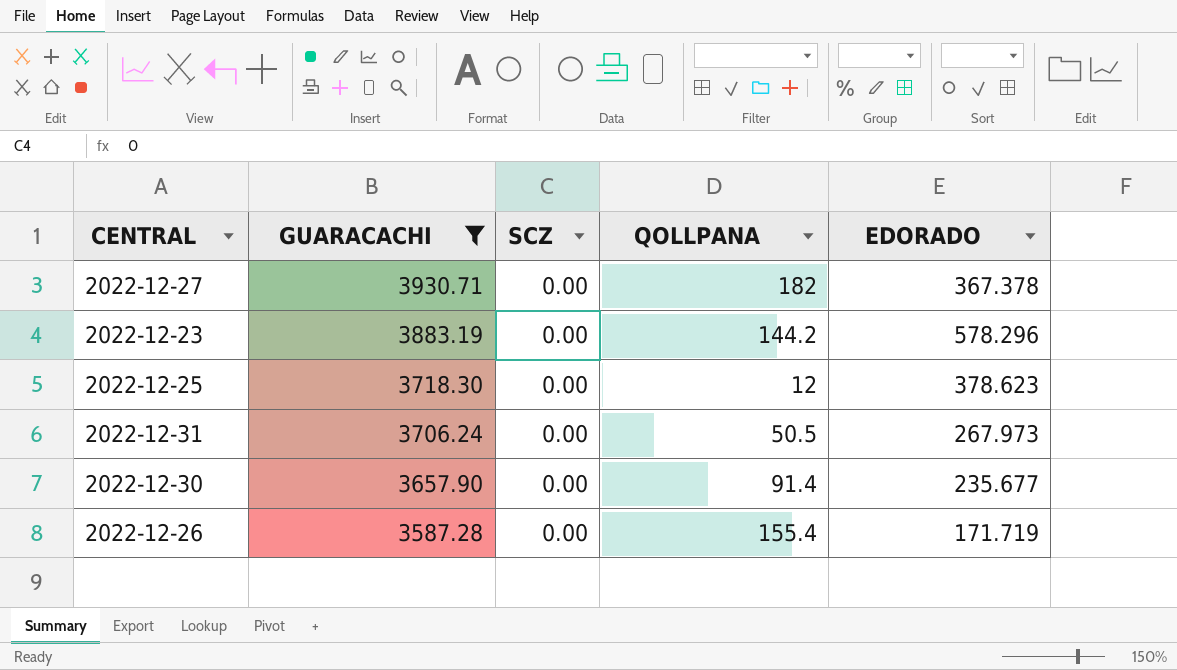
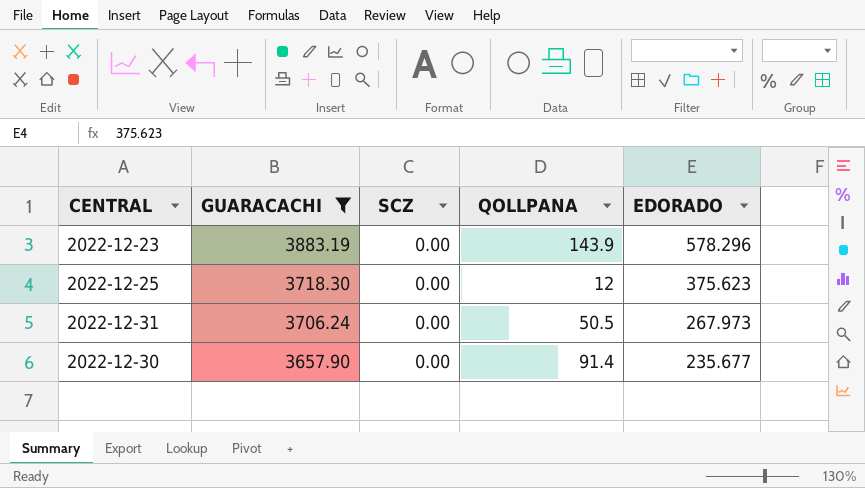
row 2022-12-27: 3930.71 | 0.00 | 182 | 367.378 -> none
row 2022-12-26: 3587.28 | 0.00 | 155.4 | 171.719 -> none
2022-12-23 | QOLLPANA: 144.2 -> 143.9
2022-12-25 | EDORADO: 378.623 -> 375.623

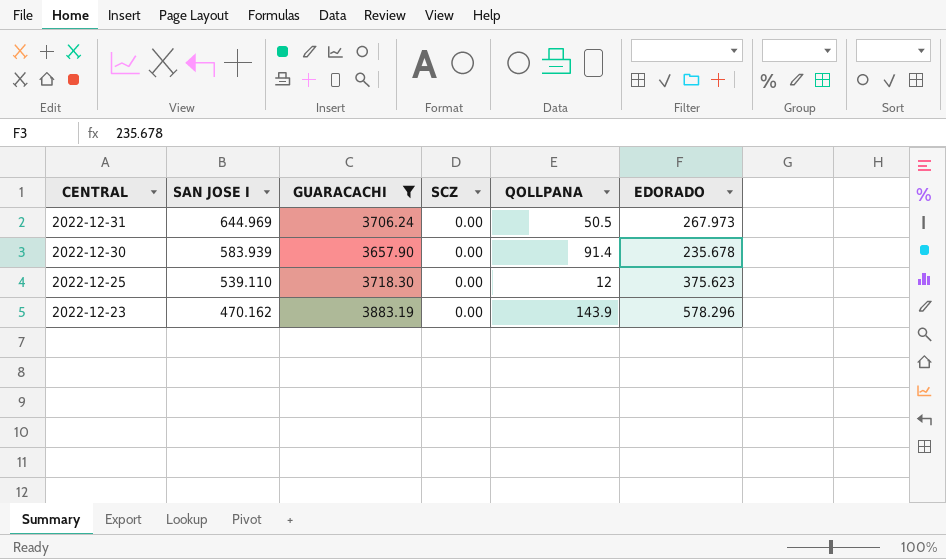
row order: GUARACACHI descending -> CENTRAL descending
column SAN JOSE I | position: none -> 2
2022-12-30 | EDORADO: 235.677 -> 235.678

